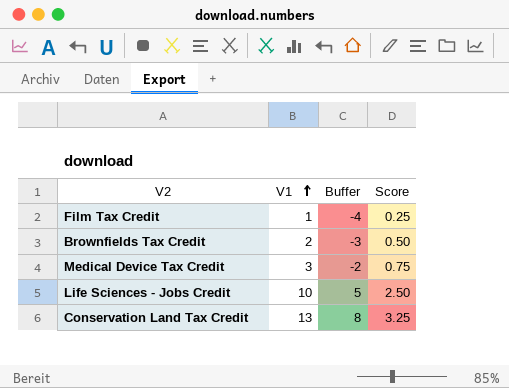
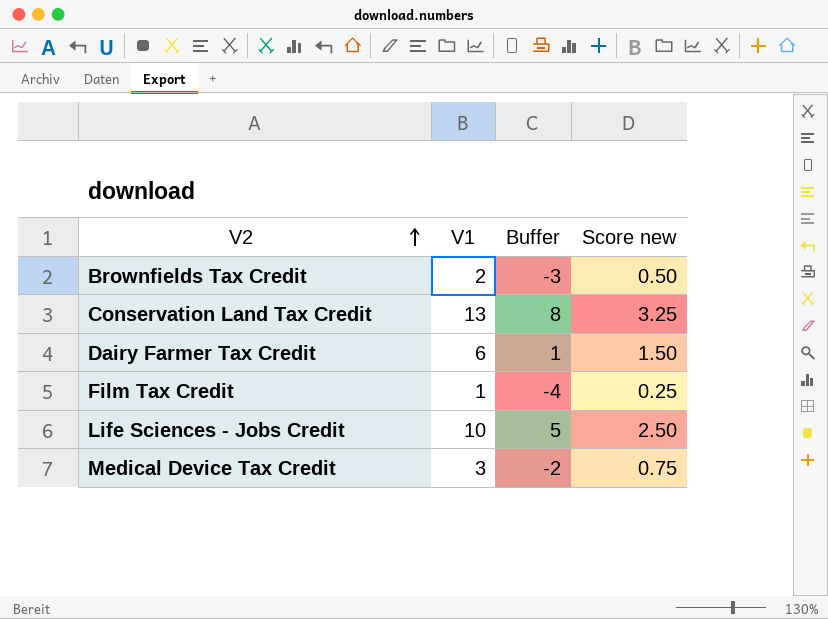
row order: V1 ascending -> V2 ascending
column name: Score -> Score new
row Dairy Farmer Tax Credit: none -> 6 | 1 | 1.50

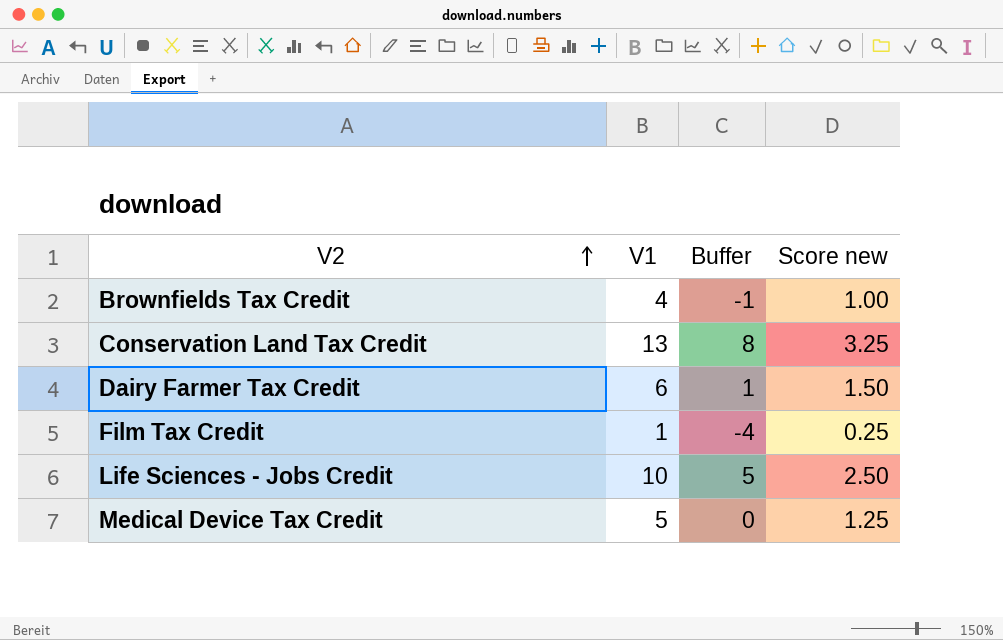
Brownfields Tax Credit | V1: 2 -> 4
Brownfields Tax Credit | Buffer: -3 -> -1
Brownfields Tax Credit | Score new: 0.50 -> 1.00
Medical Device Tax Credit | V1: 3 -> 5
Medical Device Tax Credit | Buffer: -2 -> 0
Medical Device Tax Credit | Score new: 0.75 -> 1.25

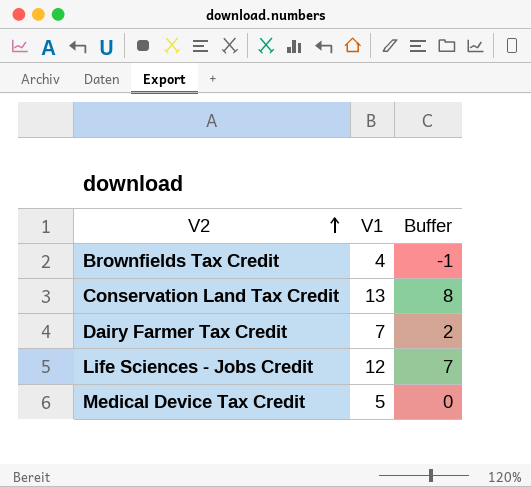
column Score new | formula: [V1] * 0.25 -> none
row Film Tax Credit: 1 | -4 | 0.25 -> none
Dairy Farmer Tax Credit | V1: 6 -> 7
Dairy Farmer Tax Credit | Buffer: 1 -> 2
Life Sciences - Jobs Credit | V1: 10 -> 12
Life Sciences - Jobs Credit | Buffer: 5 -> 7

